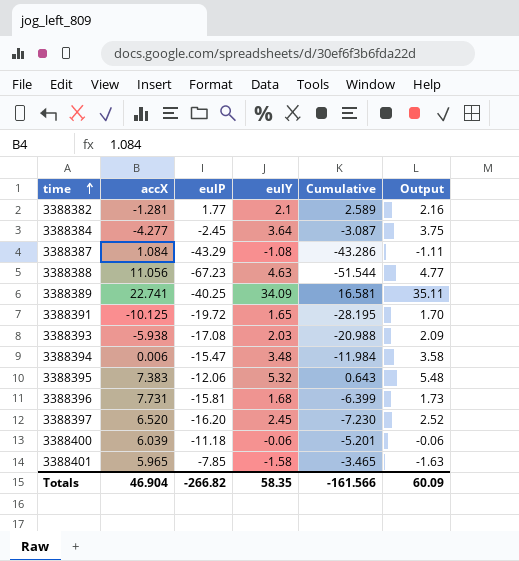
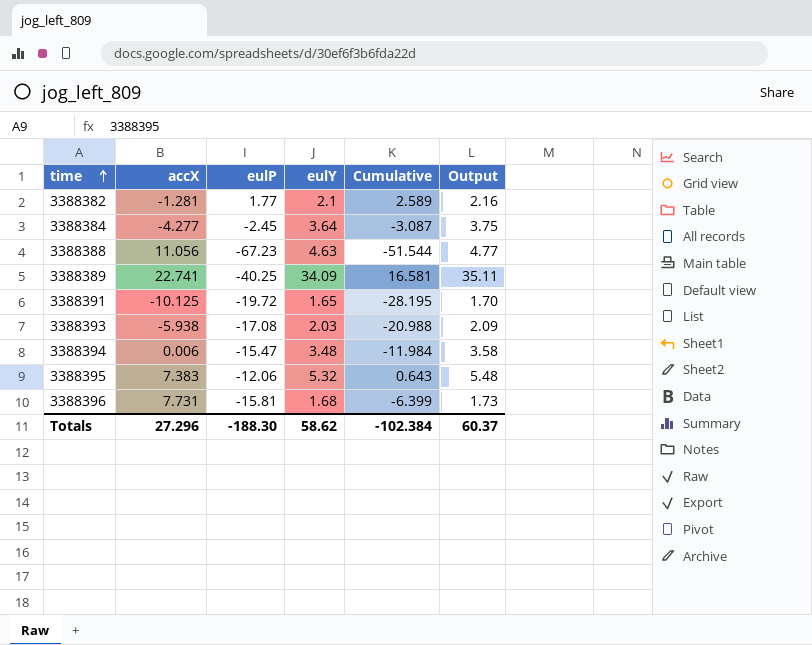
row 3388387: 1.084 | -43.29 | -1.08 | -43.286 | -1.11 -> none
row 3388397: 6.520 | -16.20 | 2.45 | -7.230 | 2.52 -> none
row 3388400: 6.039 | -11.18 | -0.06 | -5.201 | -0.06 -> none
row 3388401: 5.965 | -7.85 | -1.58 | -3.465 | -1.63 -> none
Totals | accX: 46.904 -> 27.296
Totals | eulP: -266.82 -> -188.30
Totals | eulY: 58.35 -> 58.62
Totals | Cumulative: -161.566 -> -102.384
Totals | Output: 60.09 -> 60.37

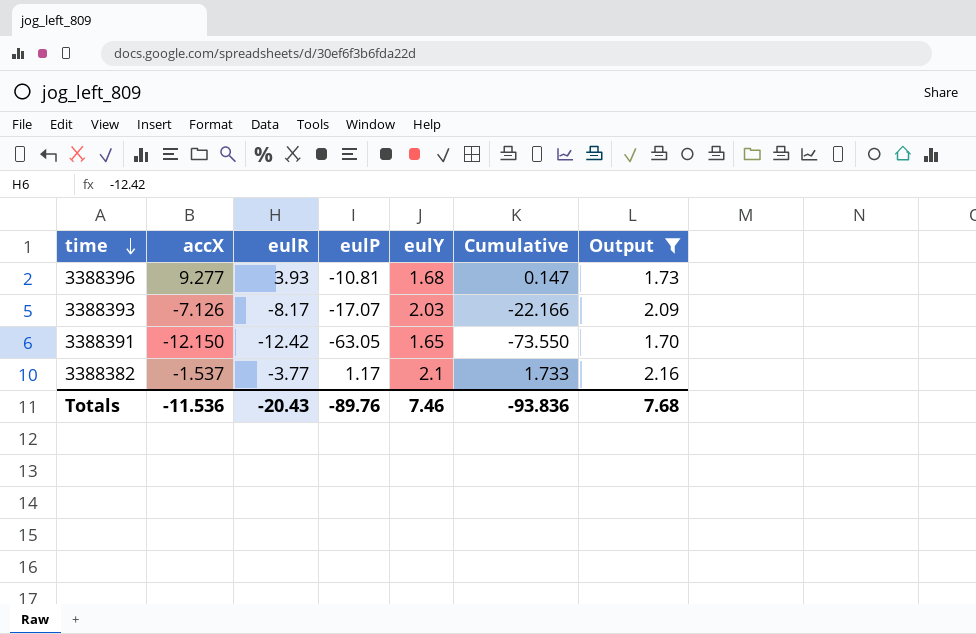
filter: none -> Output <= 2.16
row order: time ascending -> time descending
column eulR | position: none -> 3
3388396 | accX: 7.731 -> 9.277
3388396 | eulP: -15.81 -> -10.81
3388396 | Cumulative: -6.399 -> 0.147
3388393 | accX: -5.938 -> -7.126
3388393 | eulP: -17.08 -> -17.07
3388393 | Cumulative: -20.988 -> -22.166
3388391 | accX: -10.125 -> -12.150
3388391 | eulP: -19.72 -> -63.05
3388391 | Cumulative: -28.195 -> -73.550
3388382 | accX: -1.281 -> -1.537
3388382 | eulP: 1.77 -> 1.17
3388382 | Cumulative: 2.589 -> 1.733
Totals | accX: 27.296 -> -11.536
Totals | eulP: -188.30 -> -89.76
Totals | eulY: 58.62 -> 7.46
Totals | Cumulative: -102.384 -> -93.836
Totals | Output: 60.37 -> 7.68

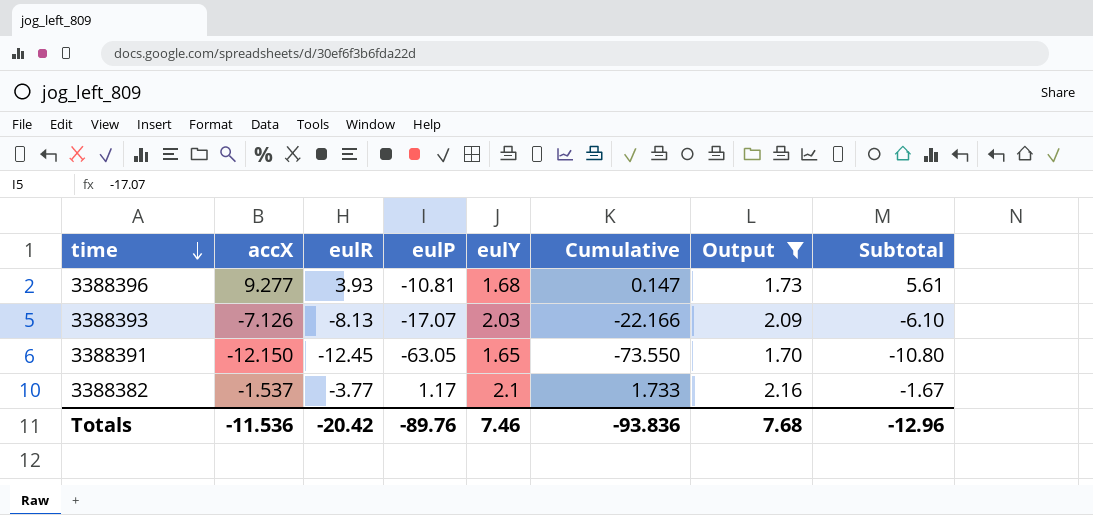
column Subtotal | formula: none -> [eulR] + [eulY]
3388393 | eulR: -8.17 -> -8.13
3388391 | eulR: -12.42 -> -12.45
Totals | eulR: -20.43 -> -20.42

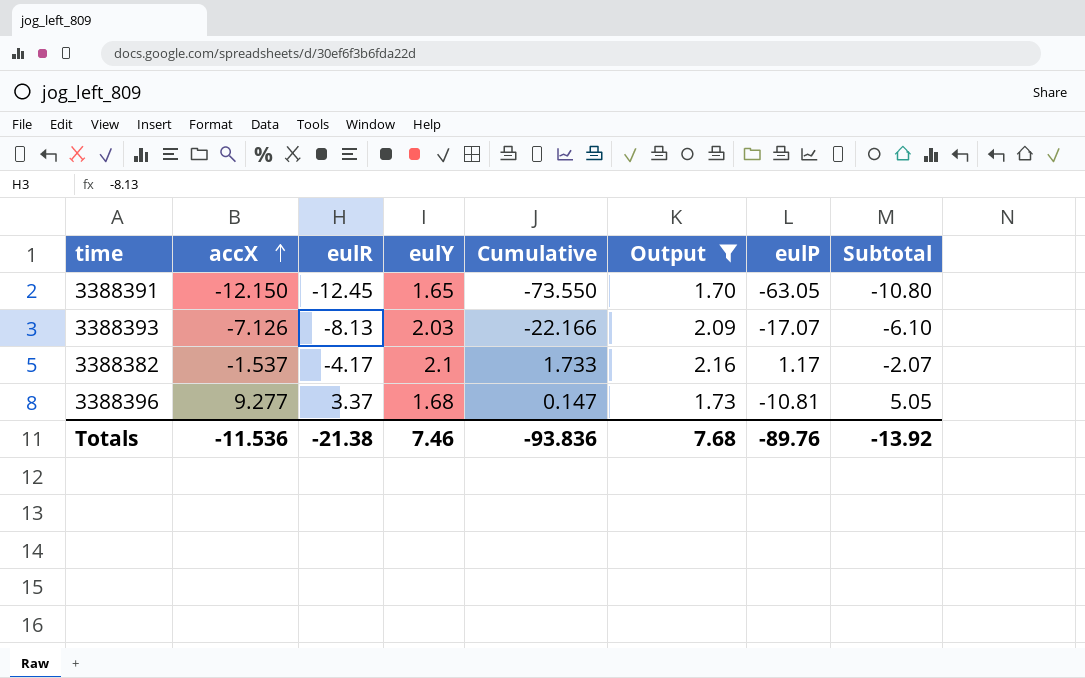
row order: time descending -> accX ascending
column eulP | position: 4 -> 7
3388382 | eulR: -3.77 -> -4.17
3388382 | Subtotal: -1.67 -> -2.07
3388396 | eulR: 3.93 -> 3.37
3388396 | Subtotal: 5.61 -> 5.05
Totals | eulR: -20.42 -> -21.38
Totals | Subtotal: -12.96 -> -13.92

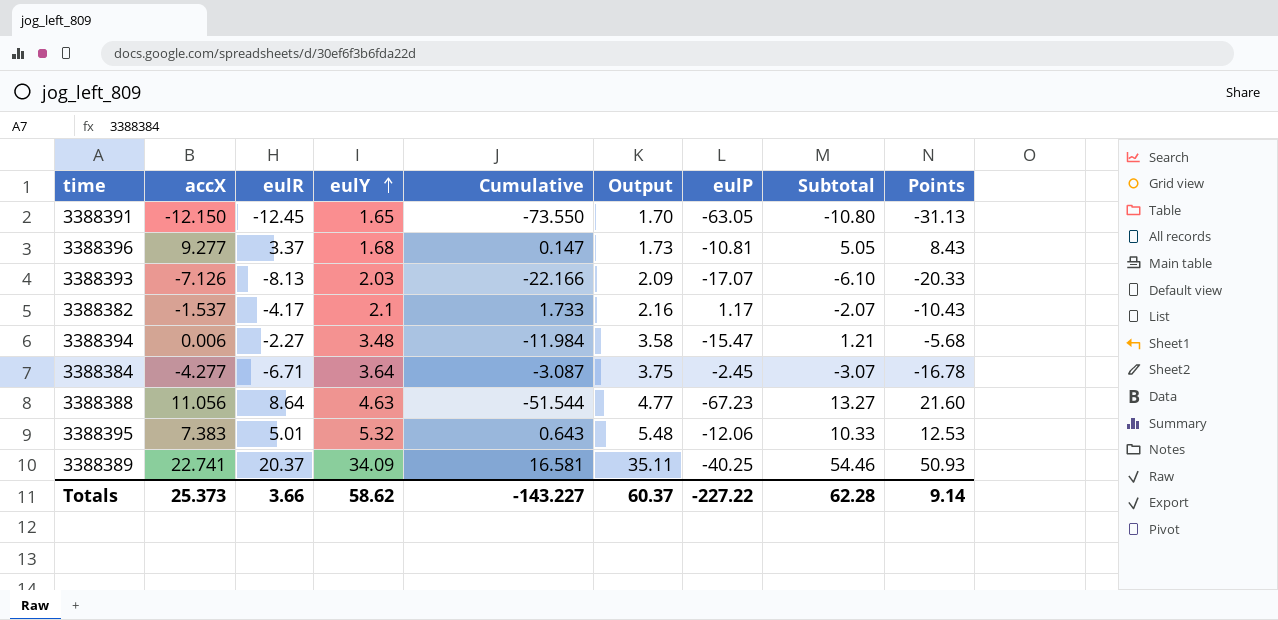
filter: Output <= 2.16 -> none
row order: accX ascending -> eulY ascending
column Points | formula: none -> [eulR] * 2.5
Totals | accX: -11.536 -> 25.373
Totals | eulR: -21.38 -> 3.66
Totals | eulY: 7.46 -> 58.62
Totals | Cumulative: -93.836 -> -143.227
Totals | Output: 7.68 -> 60.37
Totals | eulP: -89.76 -> -227.22
Totals | Subtotal: -13.92 -> 62.28

